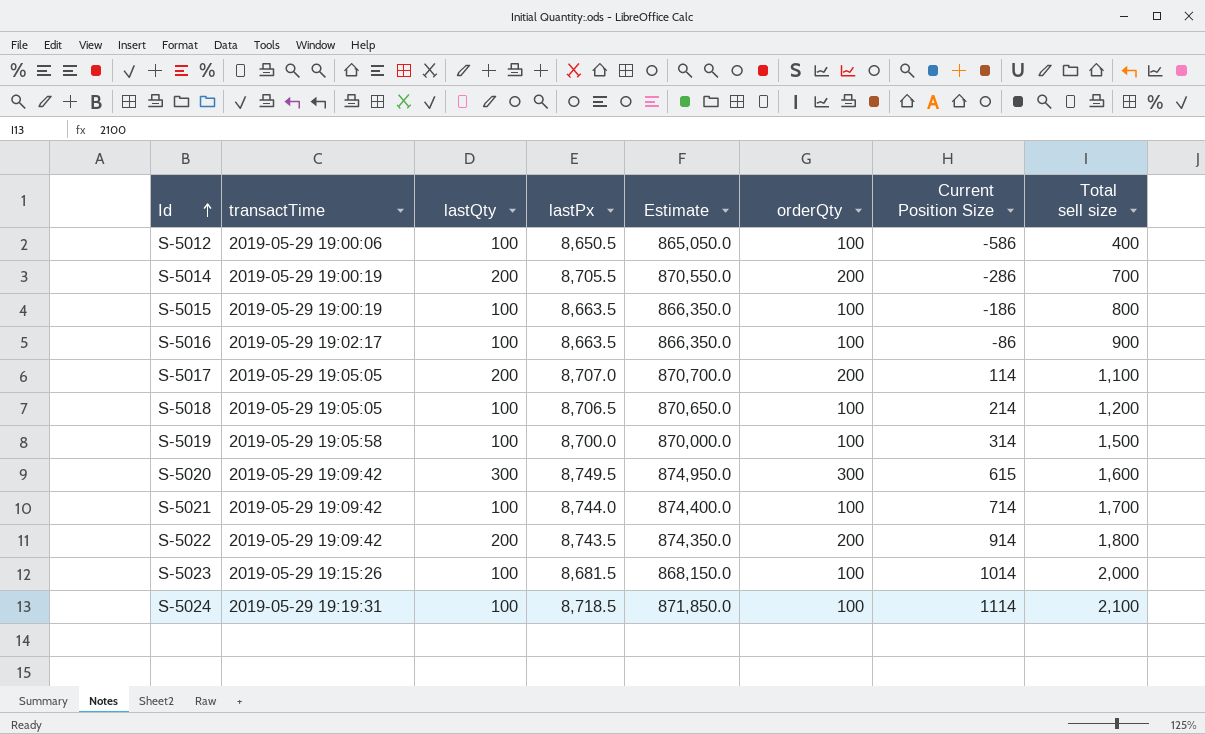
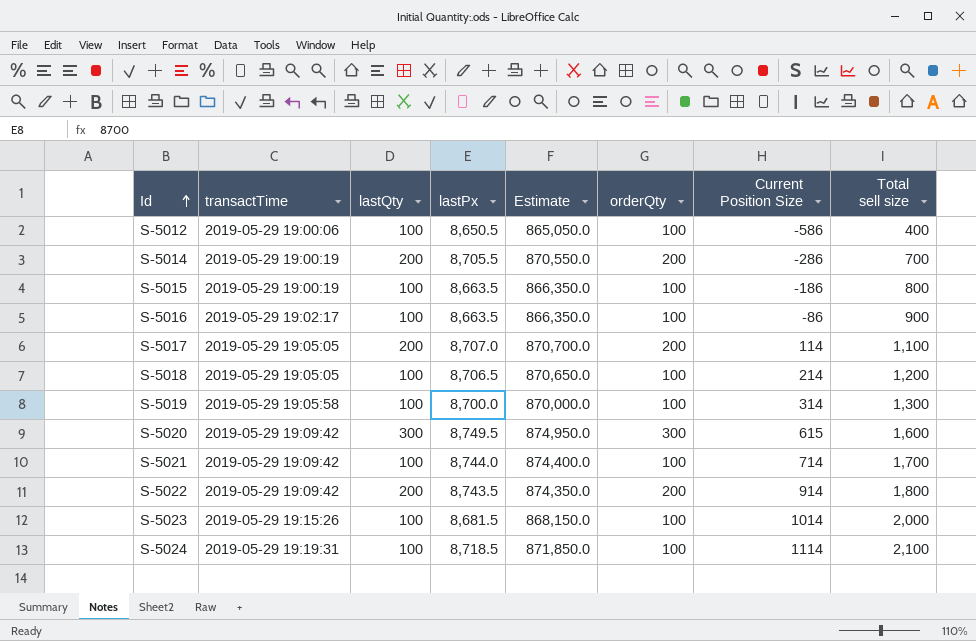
S-5019 | Total sell size: 1,500 -> 1,300

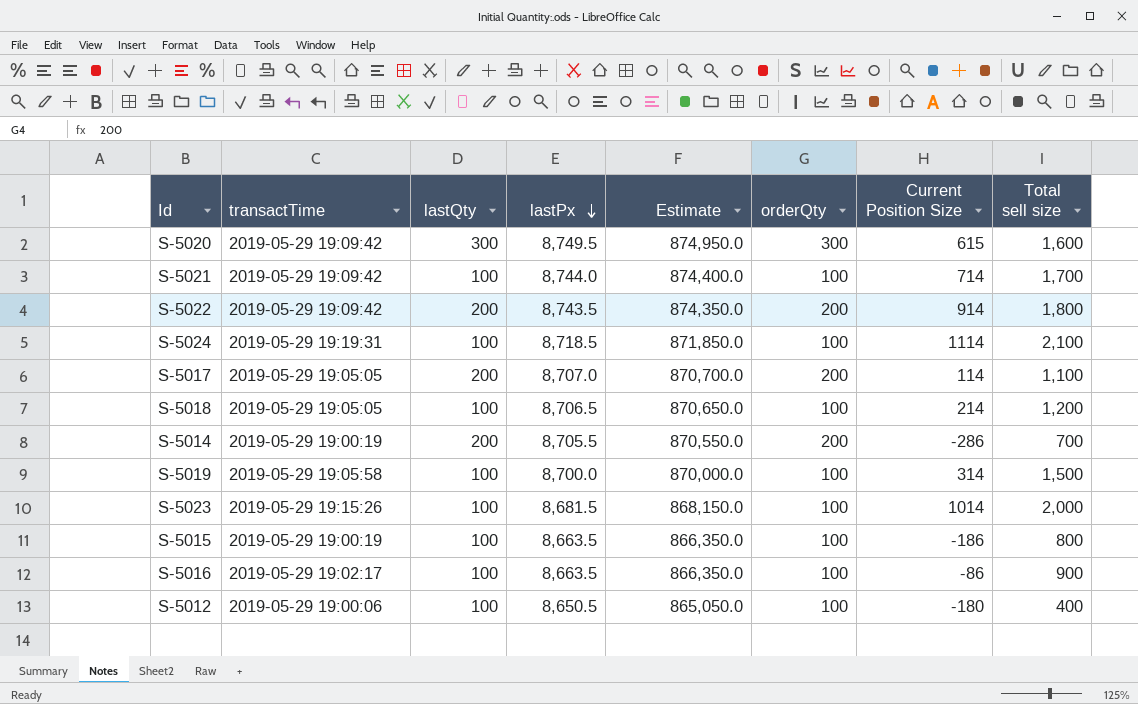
row order: Id ascending -> lastPx descending
S-5019 | Total sell size: 1,300 -> 1,500
S-5012 | Current Position Size: -586 -> -180

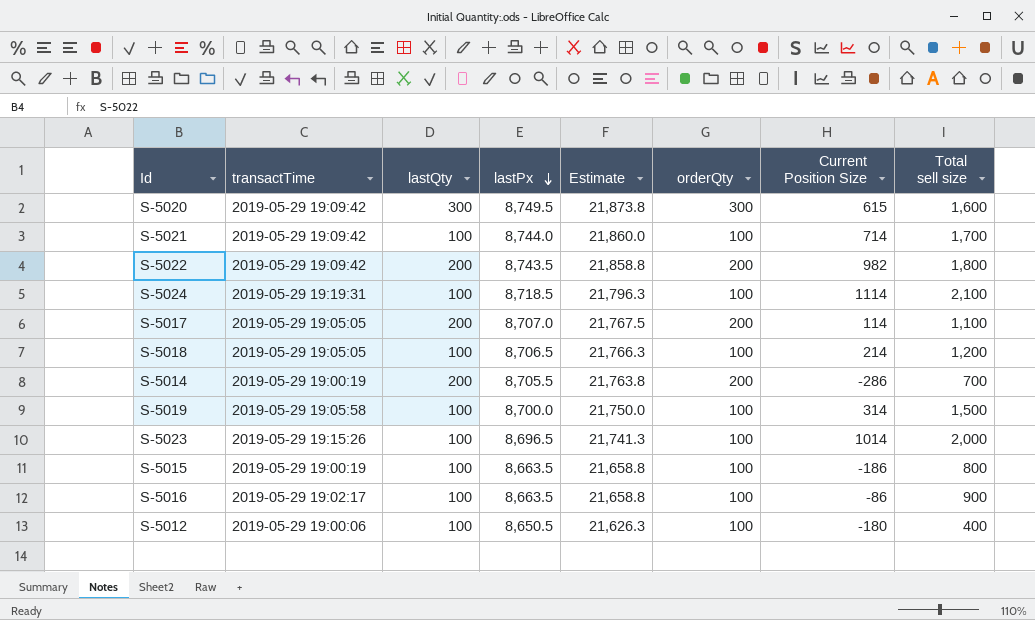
column Estimate | formula: [lastPx] * 100 -> [lastPx] * 2.5
S-5022 | Current Position Size: 914 -> 982
S-5023 | lastPx: 8,681.5 -> 8,696.5

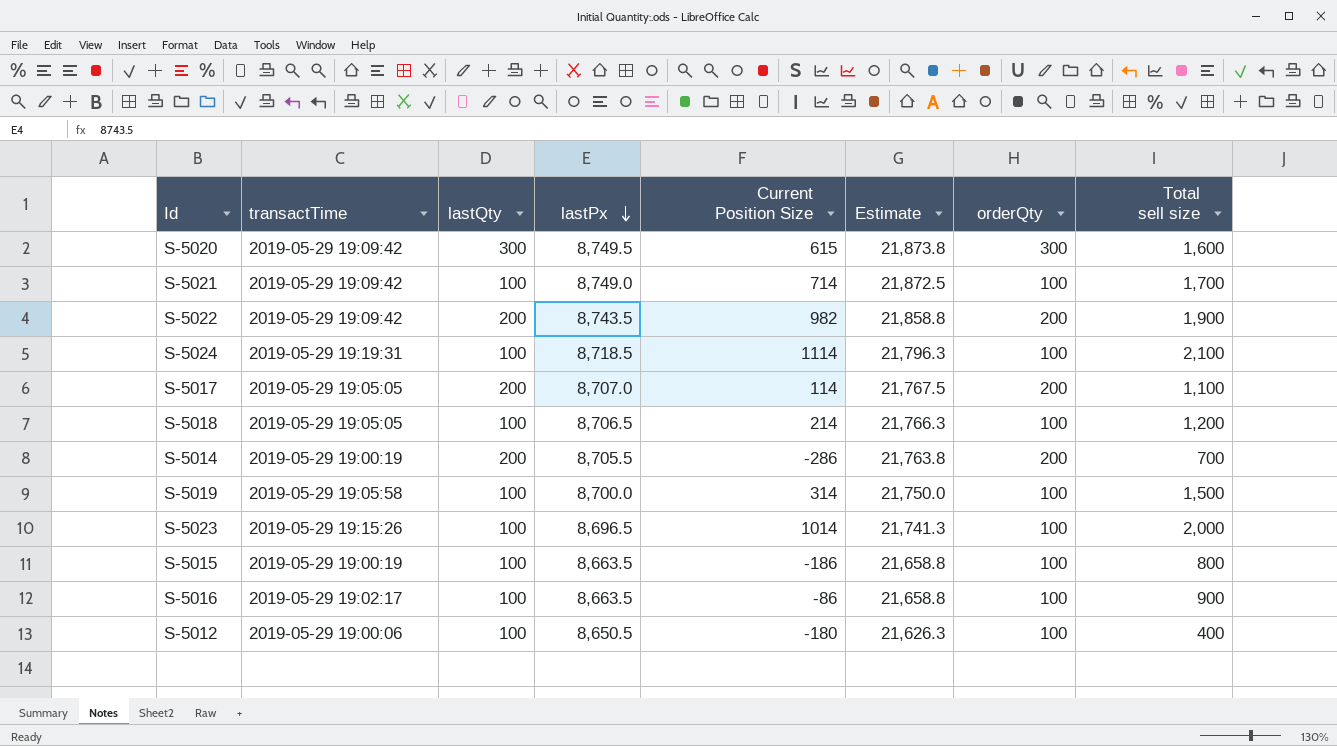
column Current Position Size | position: 7 -> 5
S-5021 | lastPx: 8,744.0 -> 8,749.0
S-5021 | Estimate: 21,860.0 -> 21,872.5
S-5022 | Total sell size: 1,800 -> 1,900

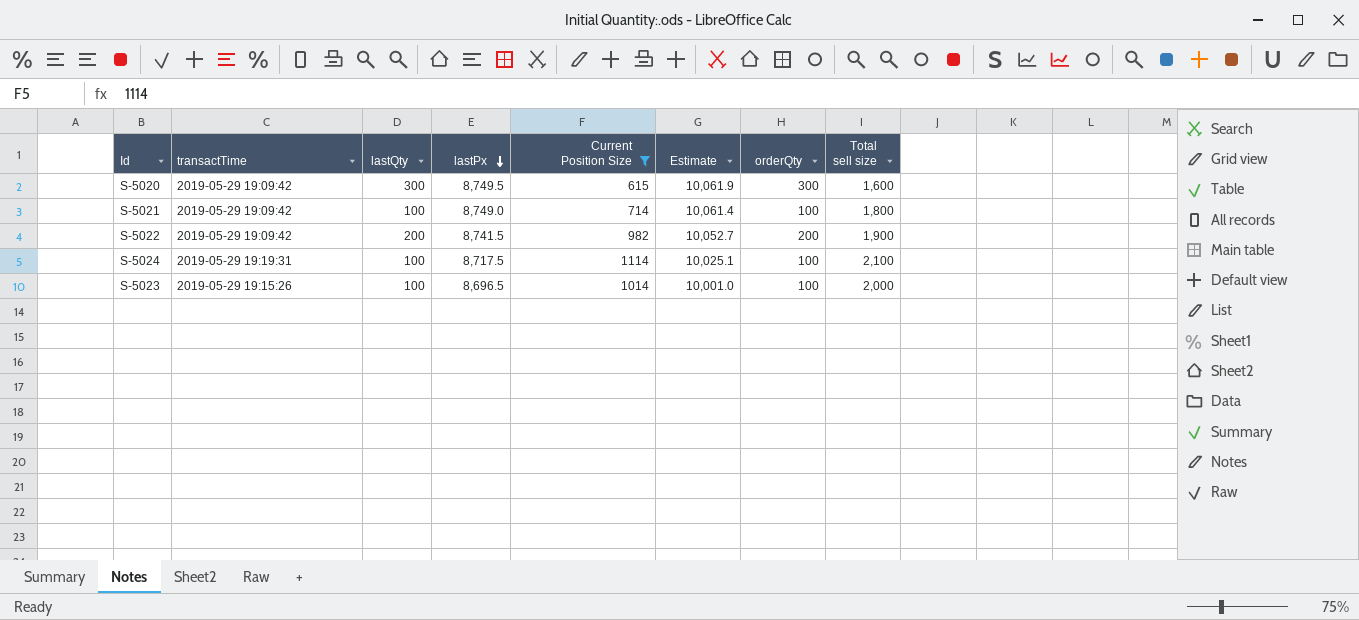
filter: none -> Current Position Size >= 615
column Estimate | formula: [lastPx] * 2.5 -> [lastPx] * 1.15
S-5021 | Total sell size: 1,700 -> 1,800
S-5022 | lastPx: 8,743.5 -> 8,741.5
S-5024 | lastPx: 8,718.5 -> 8,717.5

